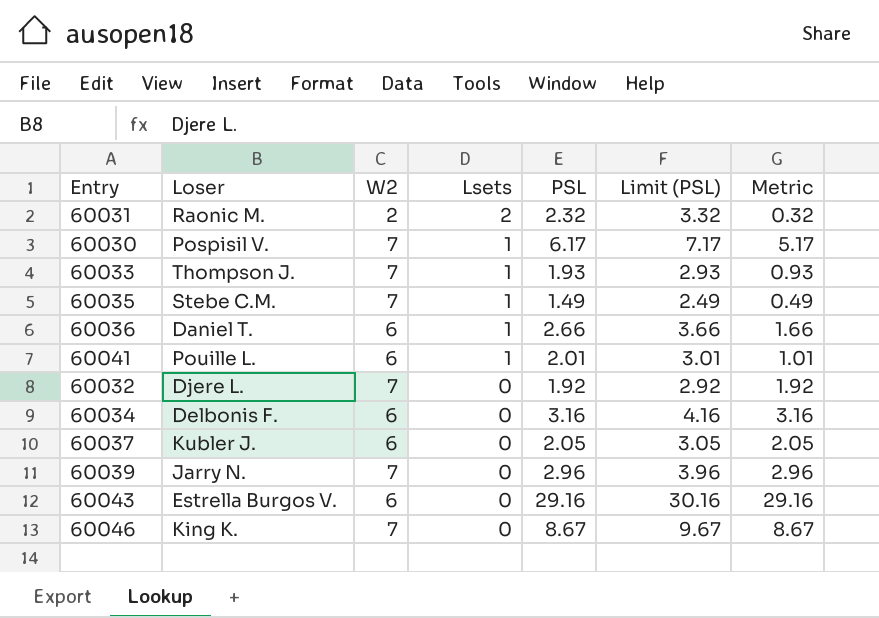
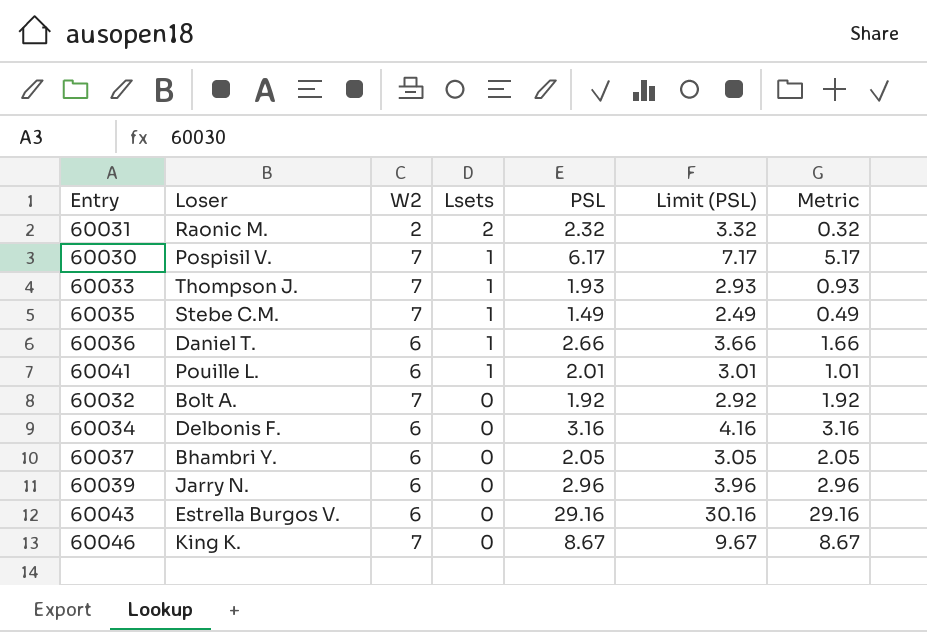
60032 | Loser: Djere L. -> Bolt A.
60037 | Loser: Kubler J. -> Bhambri Y.
60039 | W2: 7 -> 6

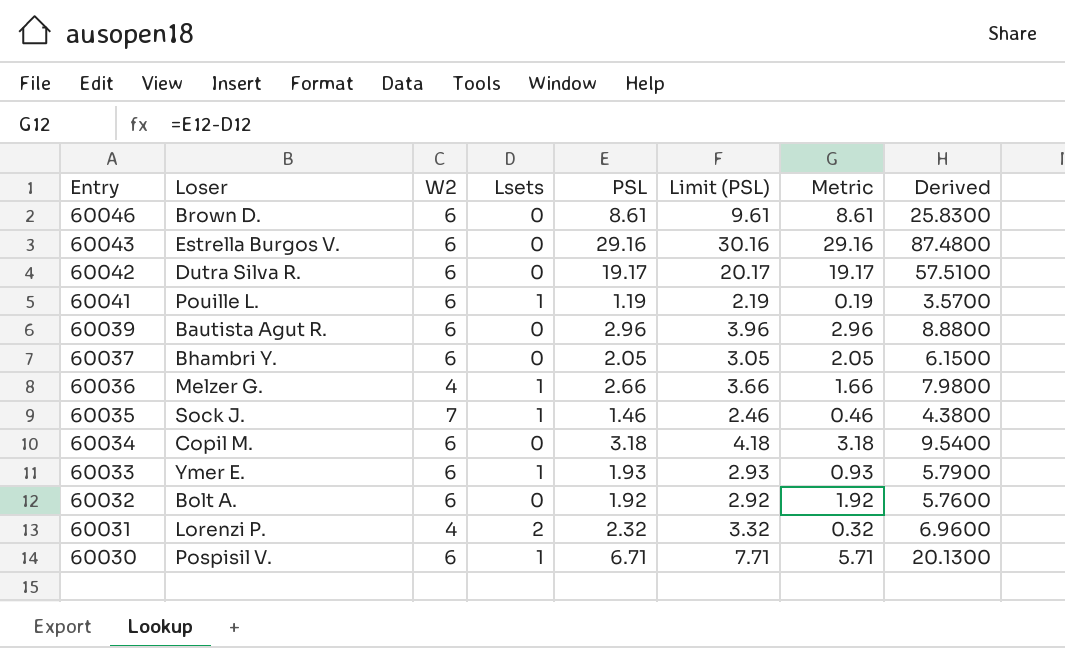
row order: Lsets descending -> Entry descending
column Derived | formula: none -> [PSL] * 3
60046 | Loser: King K. -> Brown D.
60046 | W2: 7 -> 6
60046 | PSL: 8.67 -> 8.61
60046 | Limit (PSL): 9.67 -> 9.61
60046 | Metric: 8.67 -> 8.61
row 60042: none -> Dutra Silva R. | 6 | 0 | 19.17 | 20.17 | 19.17 | 57.5100
60041 | PSL: 2.01 -> 1.19
60041 | Limit (PSL): 3.01 -> 2.19
60041 | Metric: 1.01 -> 0.19
60039 | Loser: Jarry N. -> Bautista Agut R.
60036 | Loser: Daniel T. -> Melzer G.
60036 | W2: 6 -> 4
60035 | Loser: Stebe C.M. -> Sock J.
60035 | PSL: 1.49 -> 1.46
60035 | Limit (PSL): 2.49 -> 2.46
60035 | Metric: 0.49 -> 0.46
60034 | Loser: Delbonis F. -> Copil M.
60034 | PSL: 3.16 -> 3.18
60034 | Limit (PSL): 4.16 -> 4.18
60034 | Metric: 3.16 -> 3.18
60033 | Loser: Thompson J. -> Ymer E.
60033 | W2: 7 -> 6
60032 | W2: 7 -> 6
60031 | Loser: Raonic M. -> Lorenzi P.
60031 | W2: 2 -> 4
60030 | W2: 7 -> 6
60030 | PSL: 6.17 -> 6.71
60030 | Limit (PSL): 7.17 -> 7.71
60030 | Metric: 5.17 -> 5.71

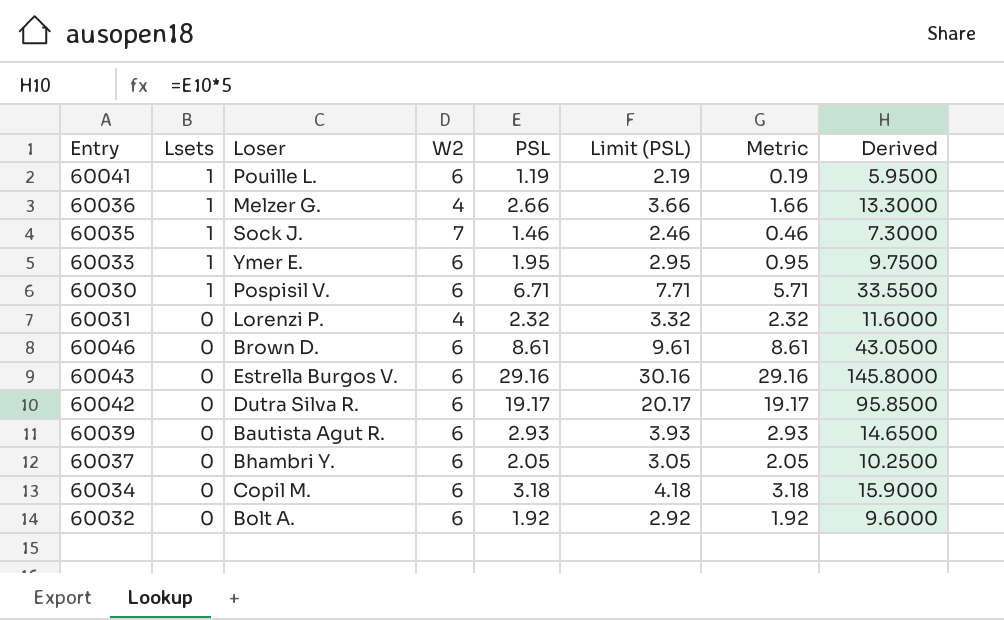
row order: Entry descending -> Lsets descending
column Lsets | position: 4 -> 2
column Derived | formula: [PSL] * 3 -> [PSL] * 5
60033 | PSL: 1.93 -> 1.95
60033 | Limit (PSL): 2.93 -> 2.95
60033 | Metric: 0.93 -> 0.95
60031 | Lsets: 2 -> 0
60031 | Metric: 0.32 -> 2.32
60039 | PSL: 2.96 -> 2.93
60039 | Limit (PSL): 3.96 -> 3.93
60039 | Metric: 2.96 -> 2.93

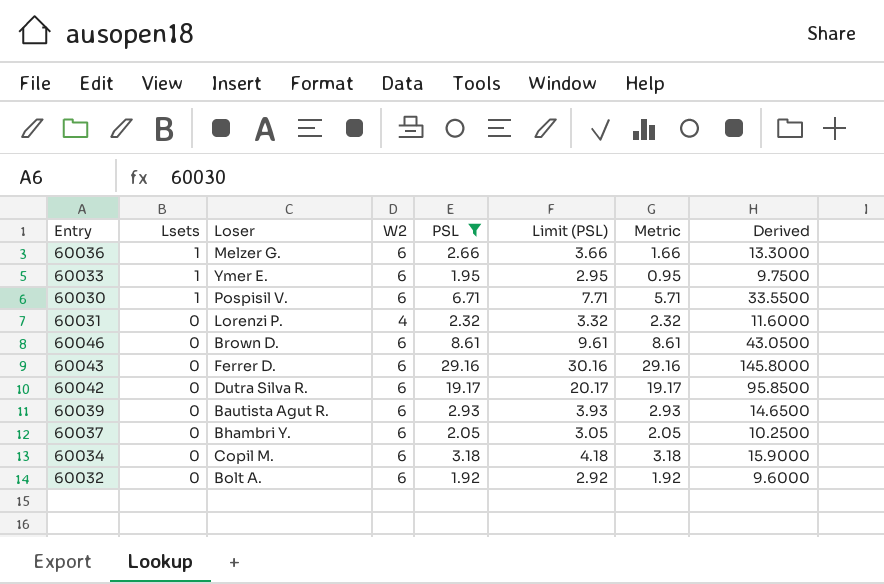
filter: none -> PSL >= 1.92
60036 | W2: 4 -> 6
60043 | Loser: Estrella Burgos V. -> Ferrer D.

